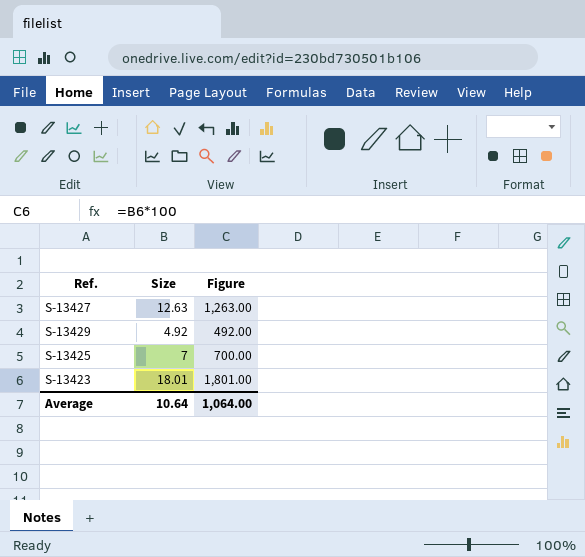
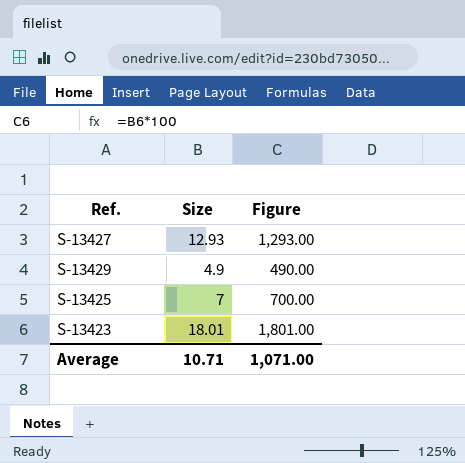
S-13427 | Size: 12.63 -> 12.93
S-13427 | Figure: 1,263.00 -> 1,293.00
S-13429 | Size: 4.92 -> 4.9
S-13429 | Figure: 492.00 -> 490.00
Average | Size: 10.64 -> 10.71
Average | Figure: 1,064.00 -> 1,071.00

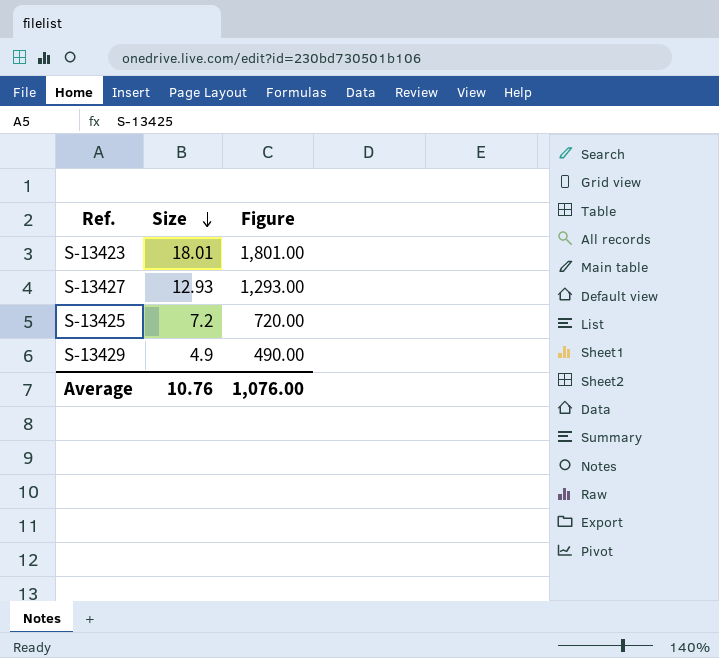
row order: none -> Size descending
S-13425 | Size: 7 -> 7.2
S-13425 | Figure: 700.00 -> 720.00
Average | Size: 10.71 -> 10.76
Average | Figure: 1,071.00 -> 1,076.00

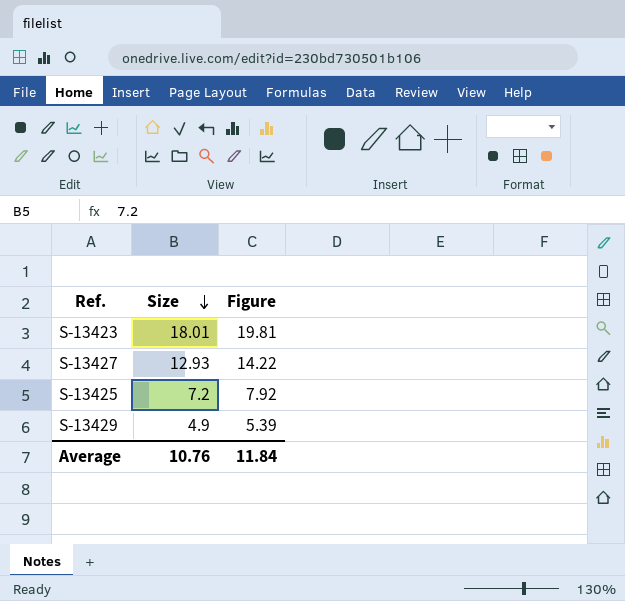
column Figure | formula: [Size] * 100 -> [Size] * 1.1
Average | Figure: 1,076.00 -> 11.84

